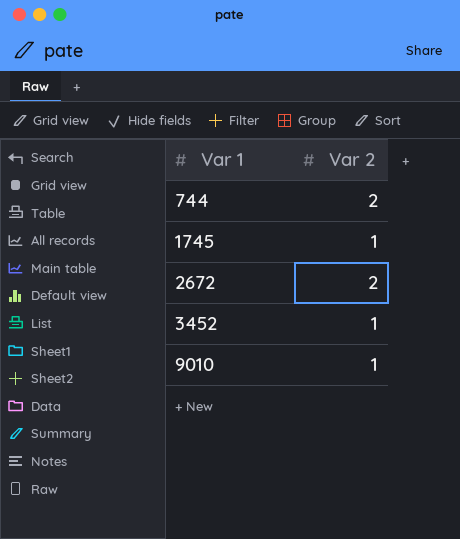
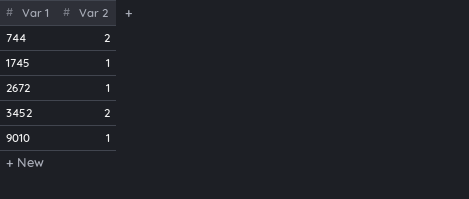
2672 | Var 2: 2 -> 1
3452 | Var 2: 1 -> 2

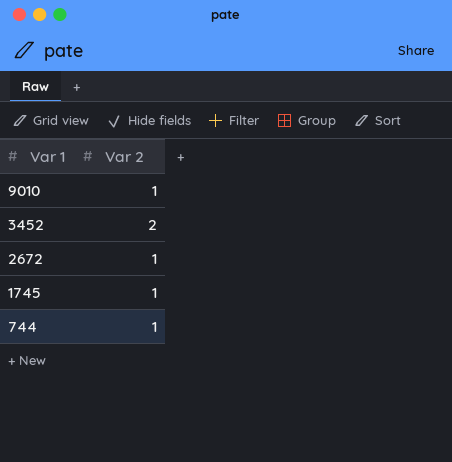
row order: Var 1 ascending -> Var 1 descending
744 | Var 2: 2 -> 1

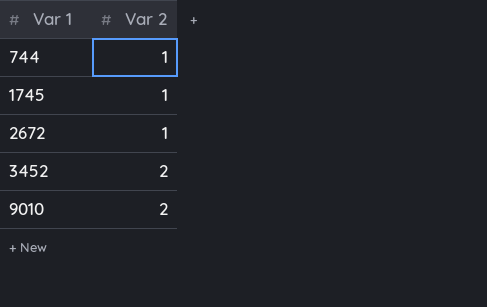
row order: Var 1 descending -> Var 1 ascending
9010 | Var 2: 1 -> 2

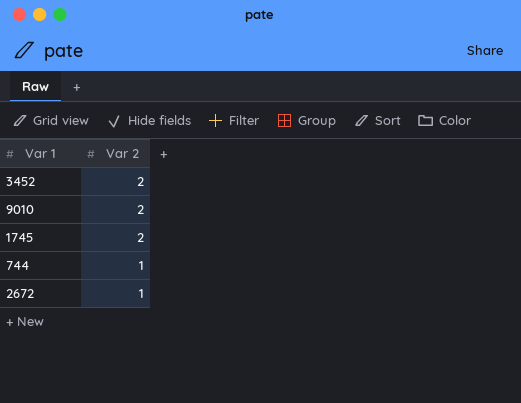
row order: Var 1 ascending -> Var 2 descending
1745 | Var 2: 1 -> 2

